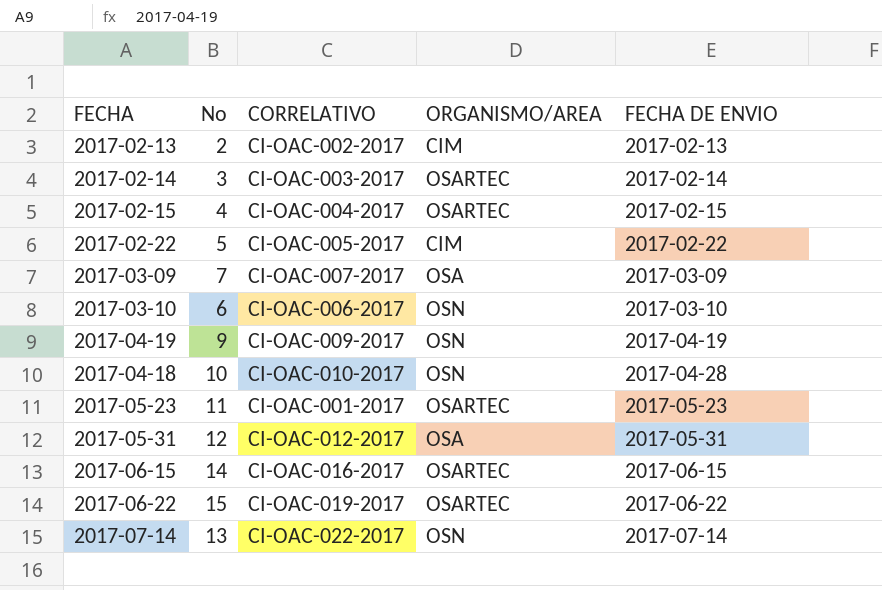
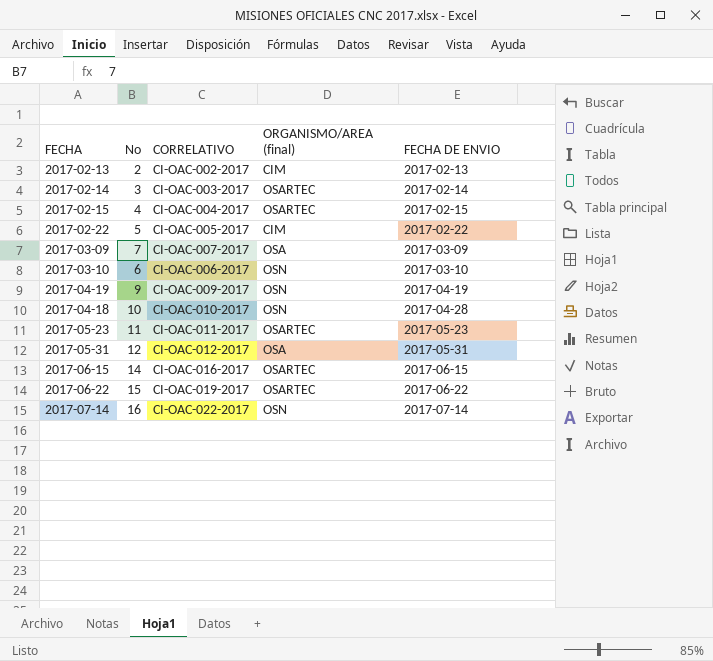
column name: ORGANISMO/AREA -> ORGANISMO/AREA (final)
2017-05-23 | CORRELATIVO: CI-OAC-001-2017 -> CI-OAC-011-2017
2017-07-14 | No: 13 -> 16

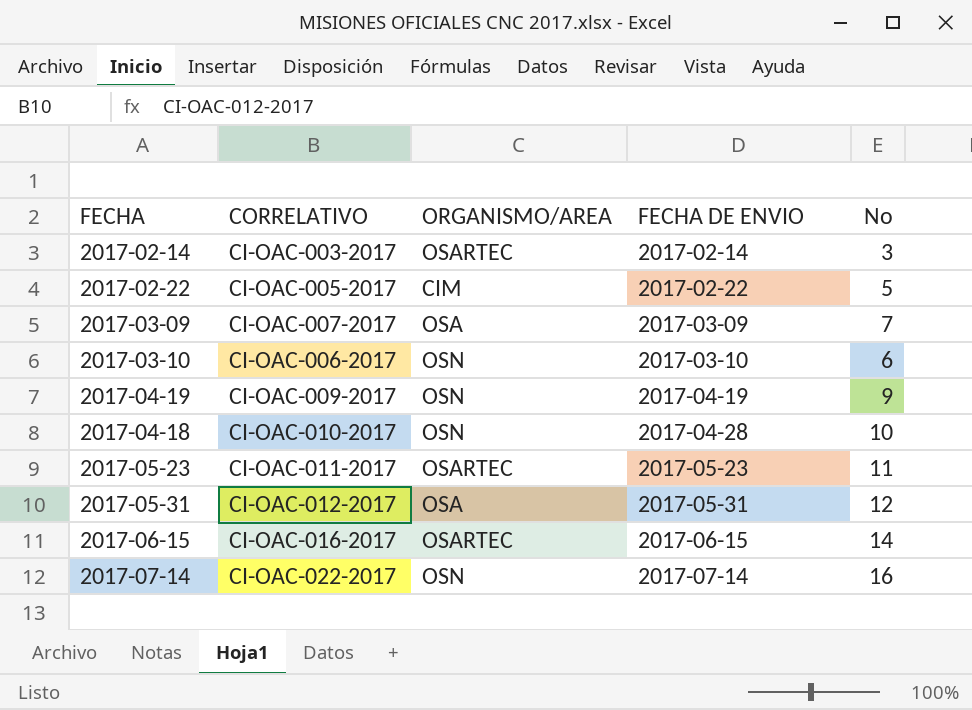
column name: ORGANISMO/AREA (final) -> ORGANISMO/AREA
column No | position: 2 -> 5
row 2017-02-13: 2 | CI-OAC-002-2017 | CIM | 2017-02-13 -> none
row 2017-02-15: 4 | CI-OAC-004-2017 | OSARTEC | 2017-02-15 -> none
row 2017-06-22: 15 | CI-OAC-019-2017 | OSARTEC | 2017-06-22 -> none

